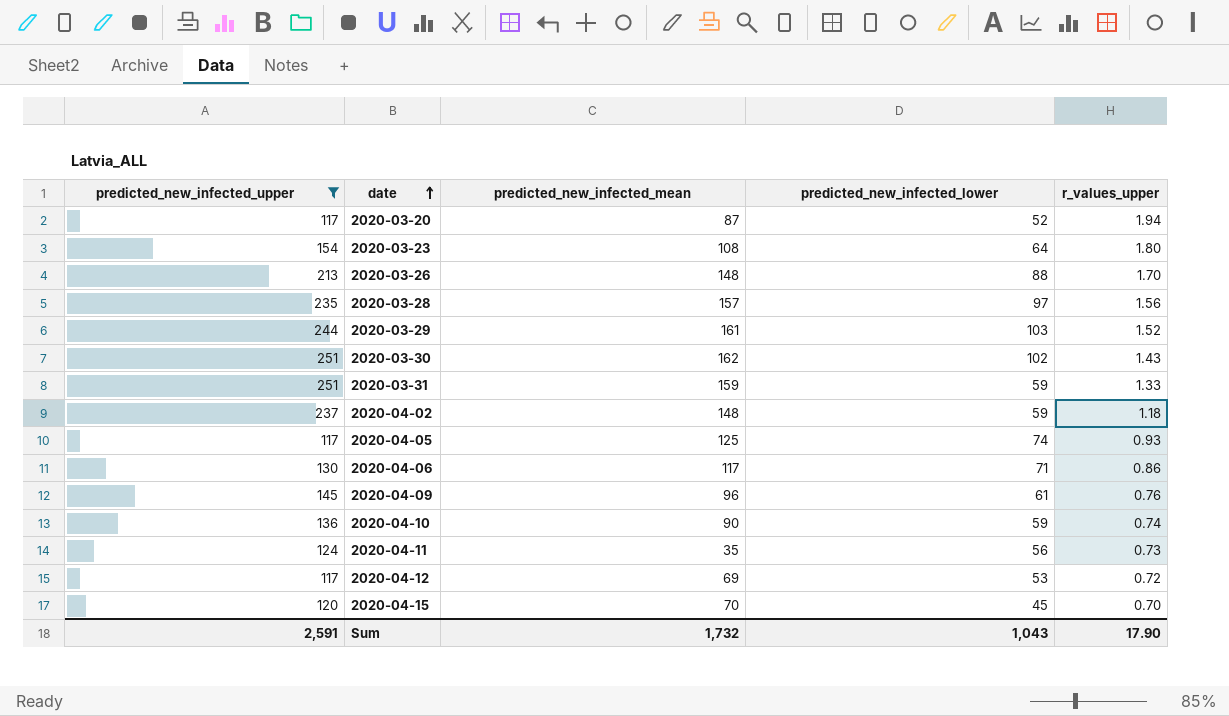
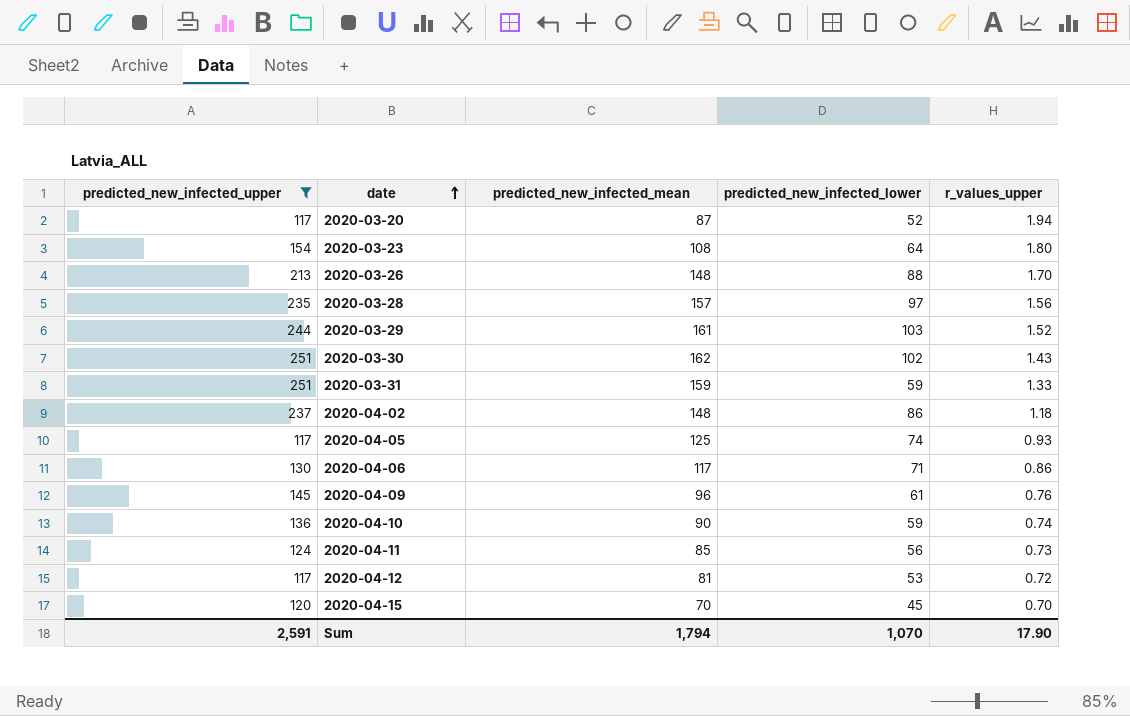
2020-04-02 | predicted_new_infected_lower: 59 -> 86
2020-04-11 | predicted_new_infected_mean: 35 -> 85
2020-04-12 | predicted_new_infected_mean: 69 -> 81
Sum | predicted_new_infected_mean: 1,732 -> 1,794
Sum | predicted_new_infected_lower: 1,043 -> 1,070

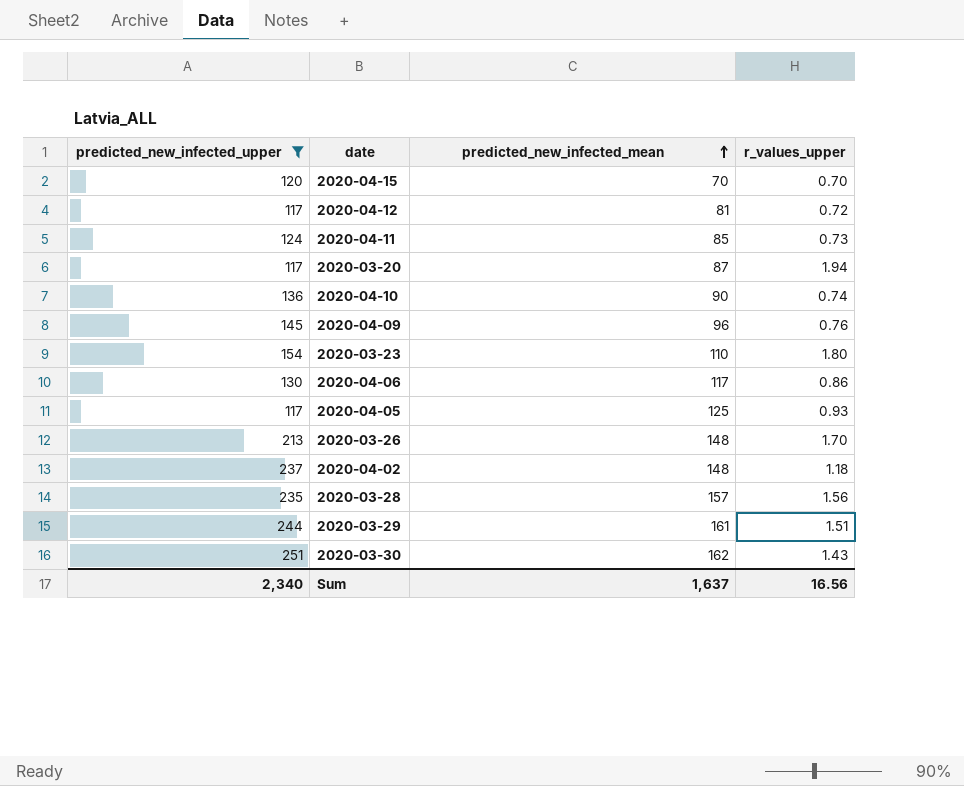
row order: date ascending -> predicted_new_infected_mean ascending
column predicted_new_infected_lower | position: 4 -> none
row 2020-03-31: 251 | 159 | 59 | 1.33 -> none
2020-03-23 | predicted_new_infected_mean: 108 -> 110
2020-03-29 | r_values_upper: 1.52 -> 1.51
Sum | predicted_new_infected_upper: 2,591 -> 2,340
Sum | predicted_new_infected_mean: 1,794 -> 1,637
Sum | r_values_upper: 17.90 -> 16.56

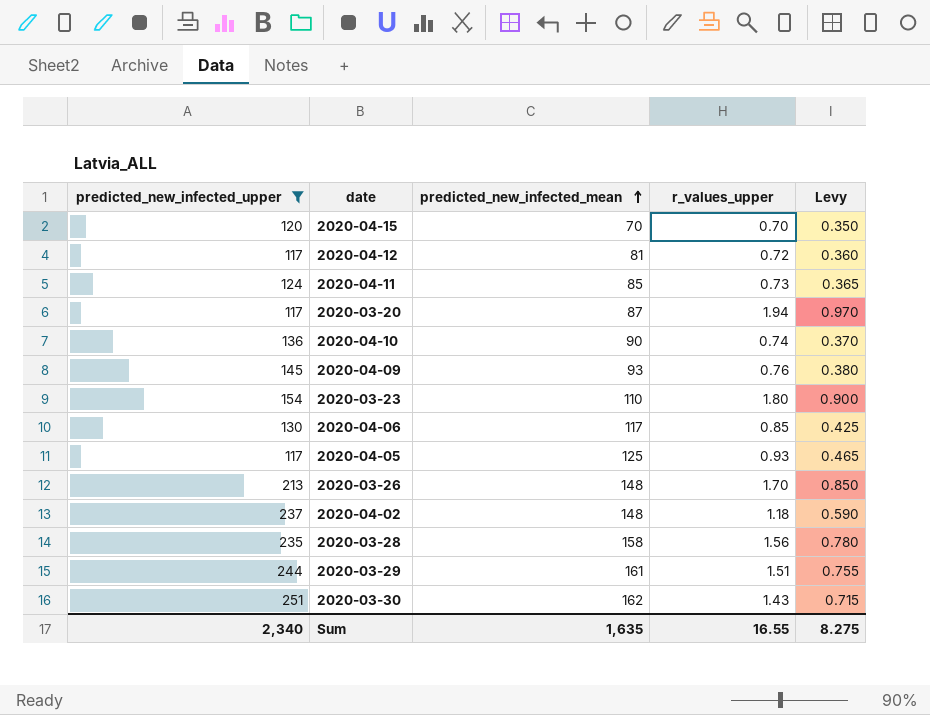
column Levy | formula: none -> [r_values_upper] * 0.5
2020-04-09 | predicted_new_infected_mean: 96 -> 93
2020-04-06 | r_values_upper: 0.86 -> 0.85
2020-03-28 | predicted_new_infected_mean: 157 -> 158
Sum | predicted_new_infected_mean: 1,637 -> 1,635
Sum | r_values_upper: 16.56 -> 16.55

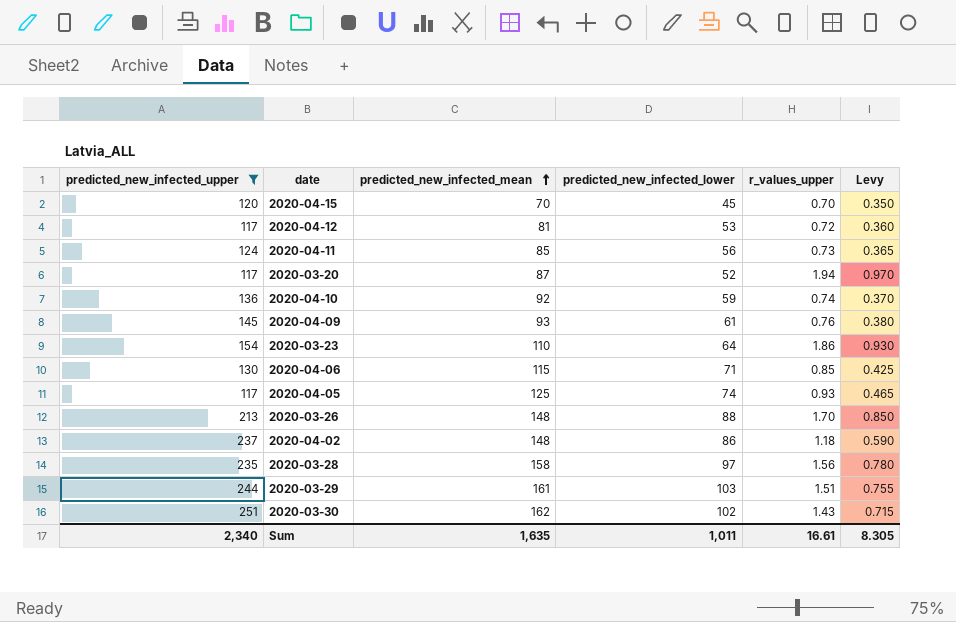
column predicted_new_infected_lower | position: none -> 4
2020-04-10 | predicted_new_infected_mean: 90 -> 92
2020-03-23 | r_values_upper: 1.80 -> 1.86
2020-03-23 | Levy: 0.900 -> 0.930
2020-04-06 | predicted_new_infected_mean: 117 -> 115
Sum | r_values_upper: 16.55 -> 16.61
Sum | Levy: 8.275 -> 8.305

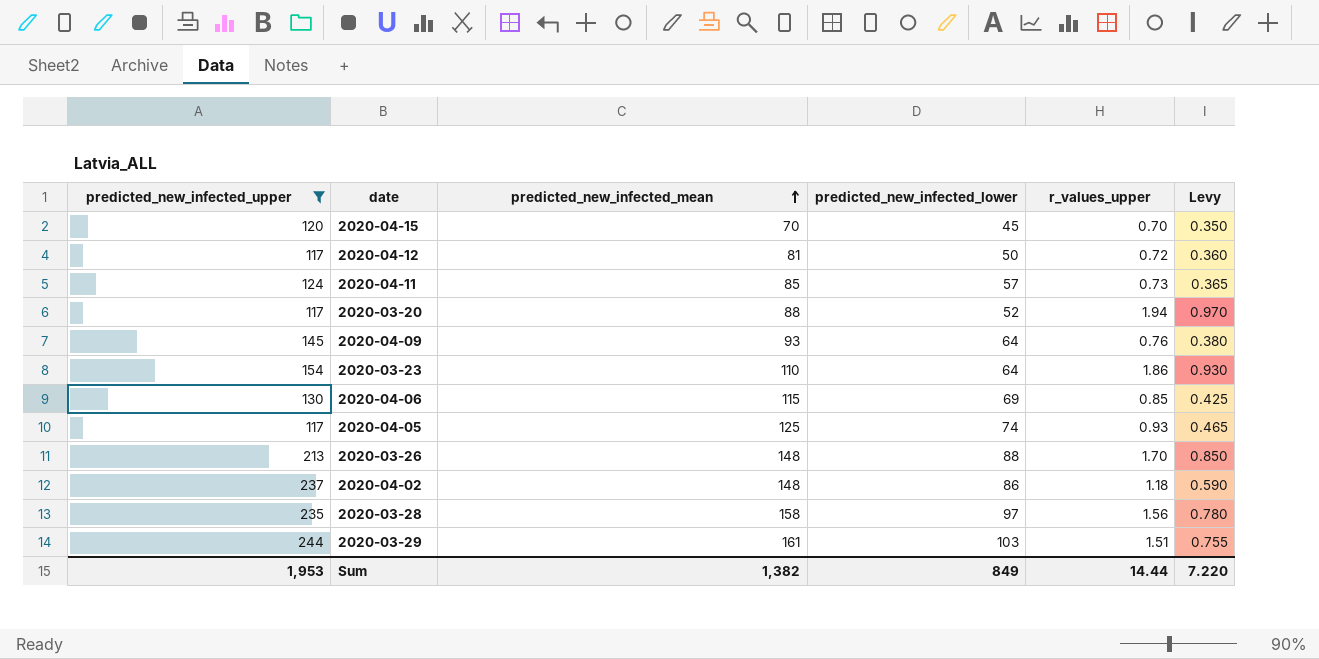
row 2020-04-10: 136 | 92 | 59 | 0.74 | 0.370 -> none
row 2020-03-30: 251 | 162 | 102 | 1.43 | 0.715 -> none
2020-04-12 | predicted_new_infected_lower: 53 -> 50
2020-04-11 | predicted_new_infected_lower: 56 -> 57
2020-03-20 | predicted_new_infected_mean: 87 -> 88
2020-04-09 | predicted_new_infected_lower: 61 -> 64
2020-04-06 | predicted_new_infected_lower: 71 -> 69
Sum | predicted_new_infected_upper: 2,340 -> 1,953
Sum | predicted_new_infected_mean: 1,635 -> 1,382
Sum | predicted_new_infected_lower: 1,011 -> 849
Sum | r_values_upper: 16.61 -> 14.44
Sum | Levy: 8.305 -> 7.220

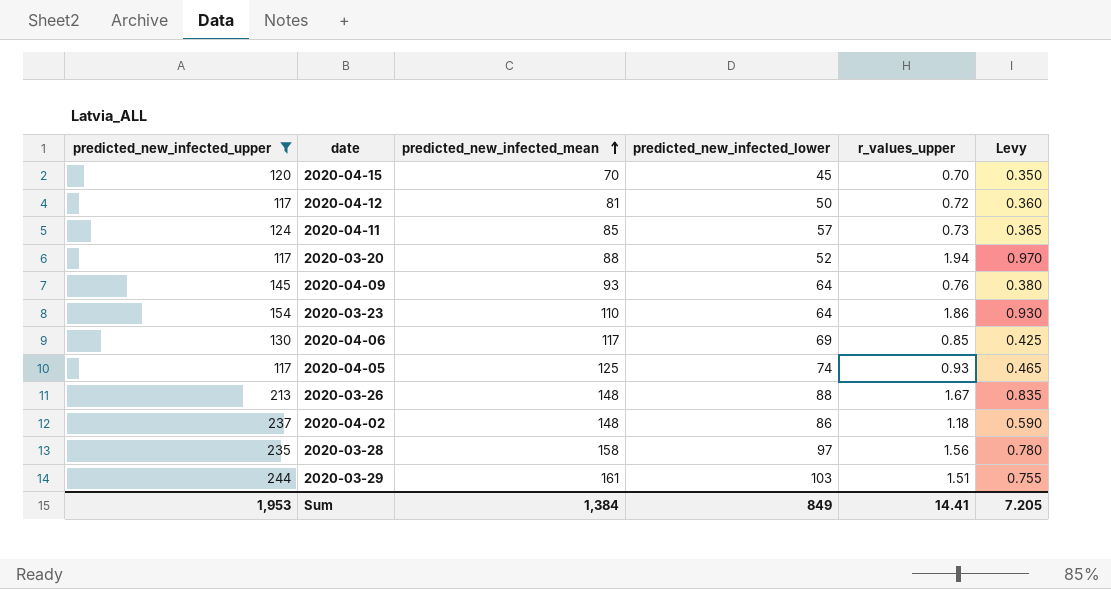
2020-04-06 | predicted_new_infected_mean: 115 -> 117
2020-03-26 | r_values_upper: 1.70 -> 1.67
2020-03-26 | Levy: 0.850 -> 0.835
Sum | predicted_new_infected_mean: 1,382 -> 1,384
Sum | r_values_upper: 14.44 -> 14.41
Sum | Levy: 7.220 -> 7.205

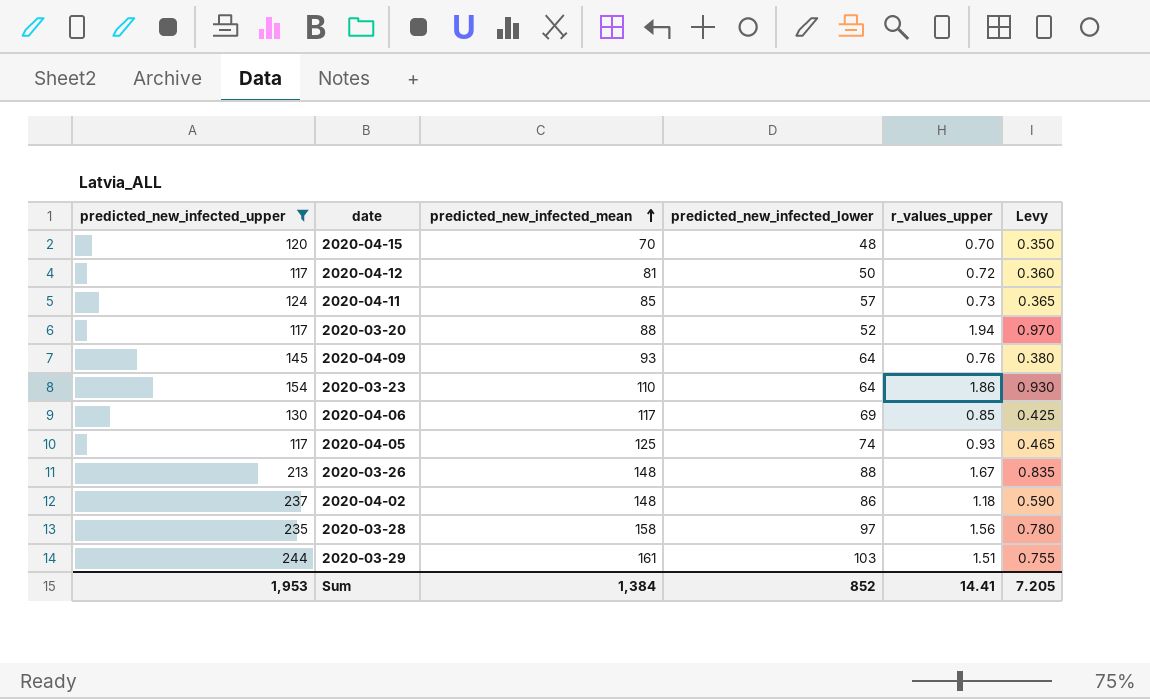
2020-04-15 | predicted_new_infected_lower: 45 -> 48
Sum | predicted_new_infected_lower: 849 -> 852

